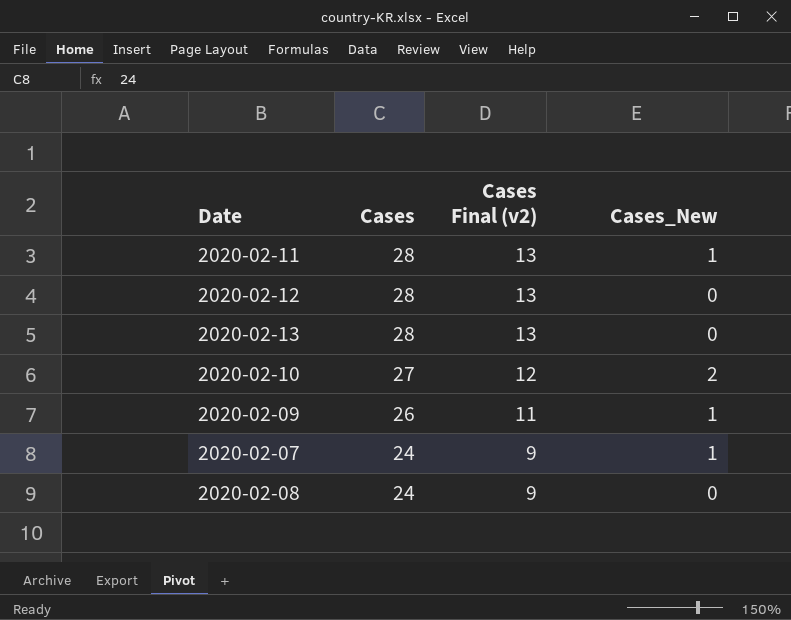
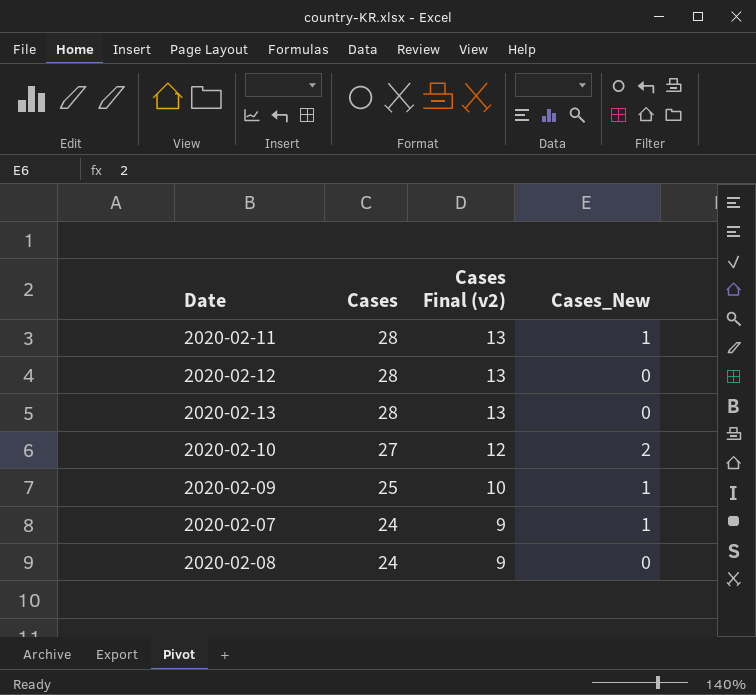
2020-02-09 | Cases: 26 -> 25
2020-02-09 | Cases Final (v2): 11 -> 10

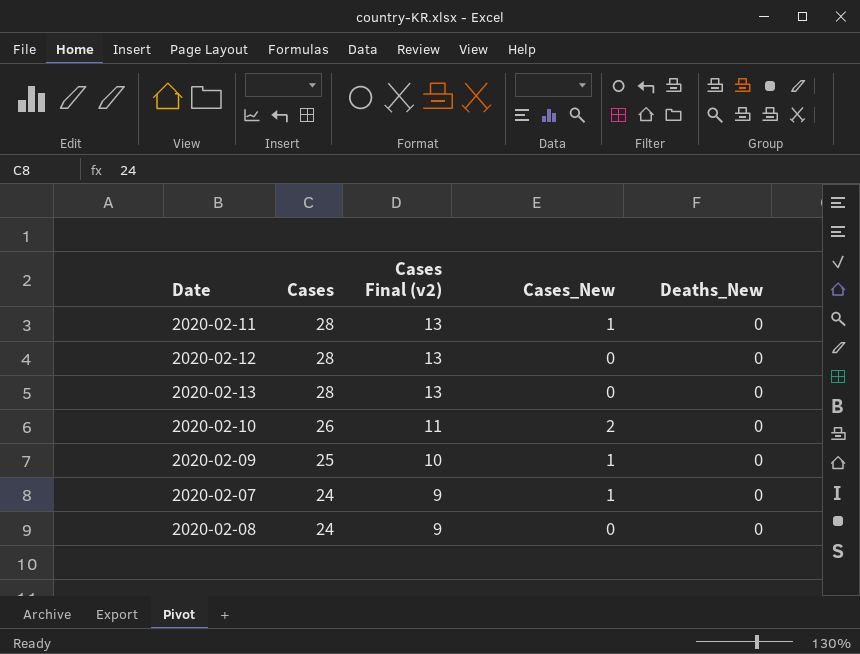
column Deaths_New | position: none -> 5
2020-02-10 | Cases: 27 -> 26
2020-02-10 | Cases Final (v2): 12 -> 11

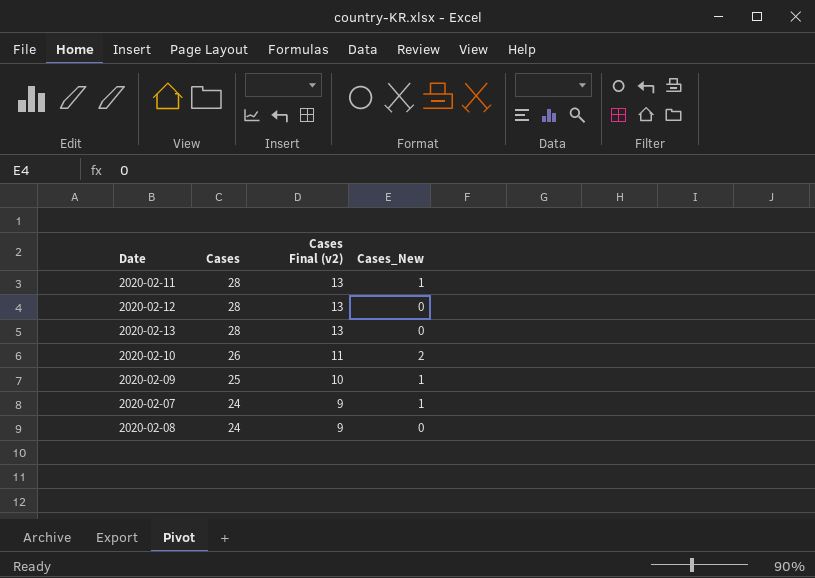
column Deaths_New | position: 5 -> none

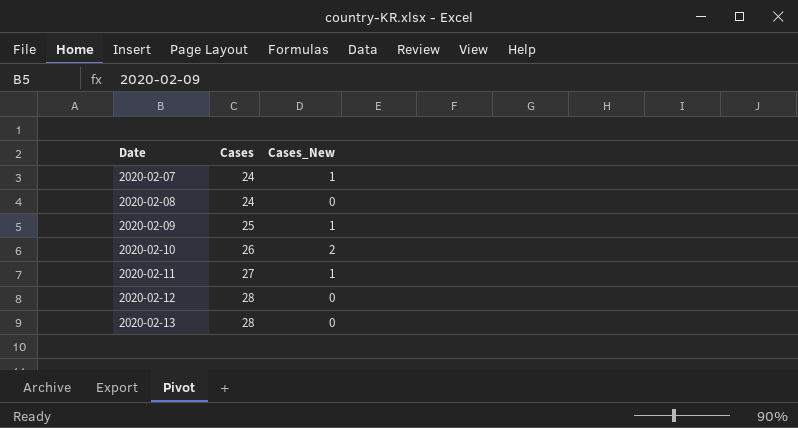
row order: Cases descending -> Date ascending
column Cases Final (v2) | formula: [Cases] - 15 -> none
2020-02-11 | Cases: 28 -> 27

